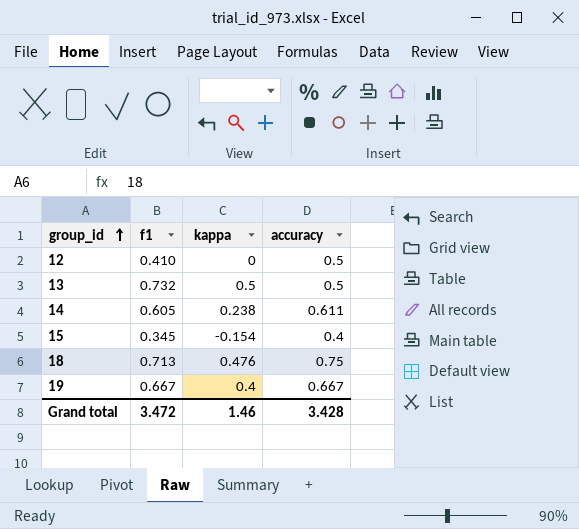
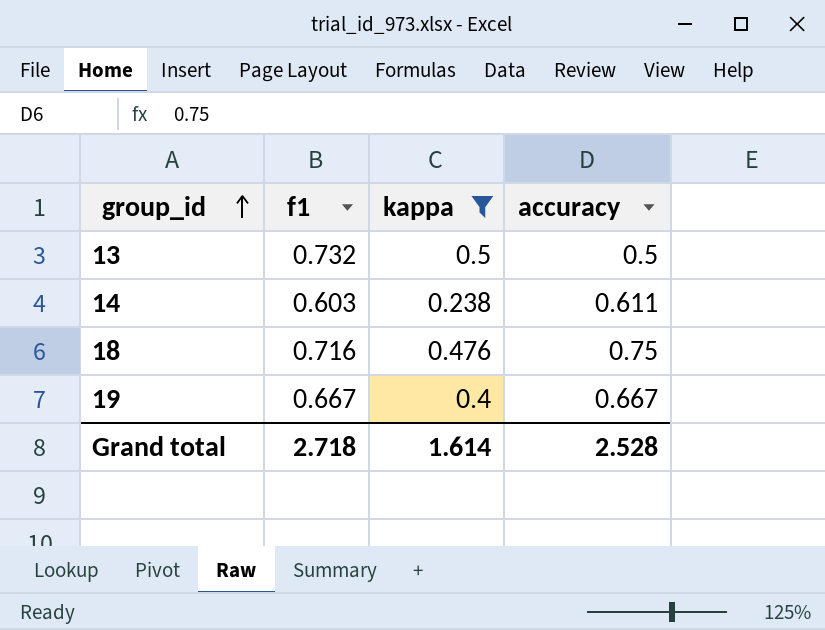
filter: none -> kappa >= 0.238
14 | f1: 0.605 -> 0.603
18 | f1: 0.713 -> 0.716
Grand total | f1: 3.472 -> 2.718
Grand total | kappa: 1.46 -> 1.614
Grand total | accuracy: 3.428 -> 2.528

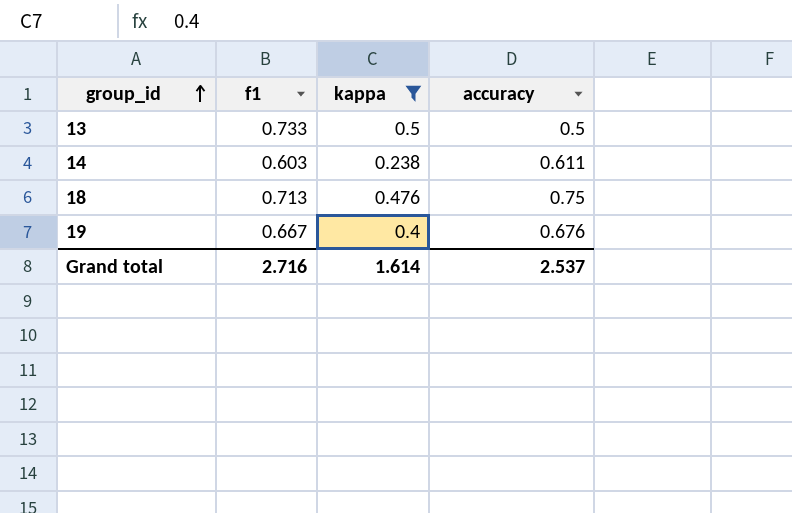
13 | f1: 0.732 -> 0.733
18 | f1: 0.716 -> 0.713
19 | accuracy: 0.667 -> 0.676
Grand total | f1: 2.718 -> 2.716
Grand total | accuracy: 2.528 -> 2.537

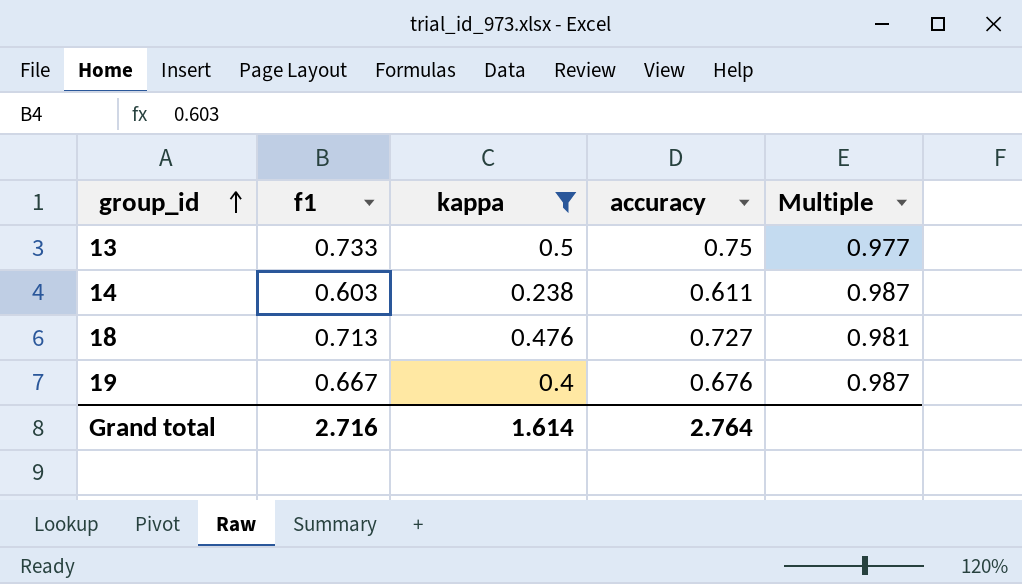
column Multiple | formula: none -> [f1] / [accuracy]
13 | accuracy: 0.5 -> 0.75
18 | accuracy: 0.75 -> 0.727
Grand total | accuracy: 2.537 -> 2.764

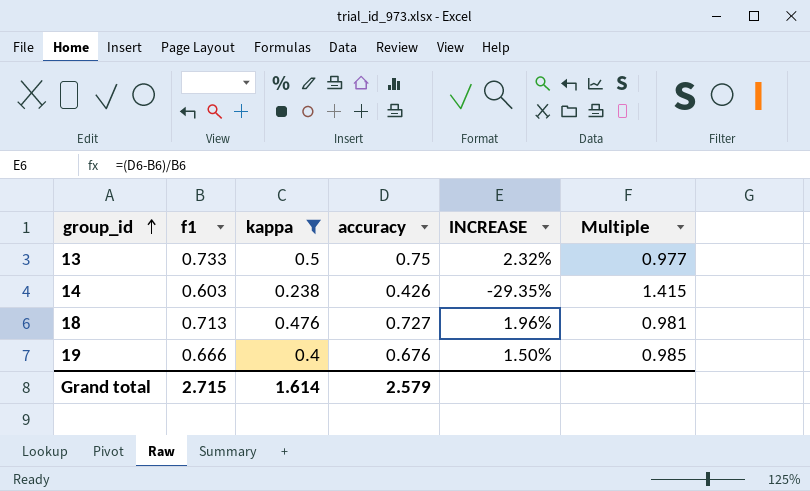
column INCREASE | formula: none -> ([accuracy] - [f1]) / [f1]
14 | accuracy: 0.611 -> 0.426
14 | Multiple: 0.987 -> 1.415
19 | f1: 0.667 -> 0.666
19 | Multiple: 0.987 -> 0.985
Grand total | f1: 2.716 -> 2.715
Grand total | accuracy: 2.764 -> 2.579

